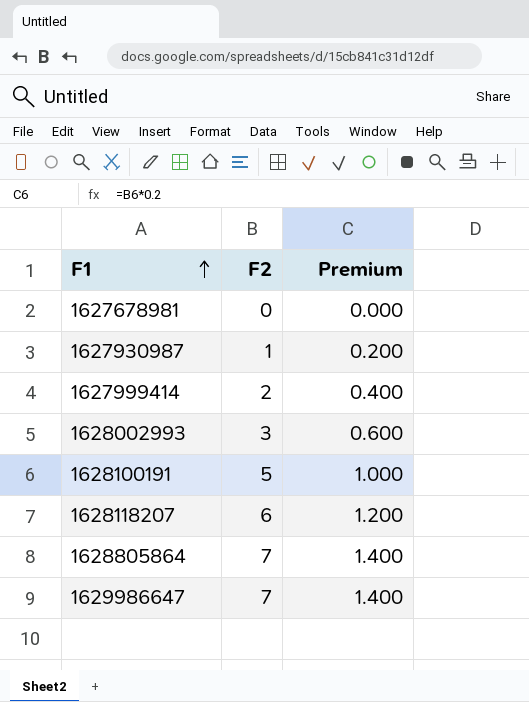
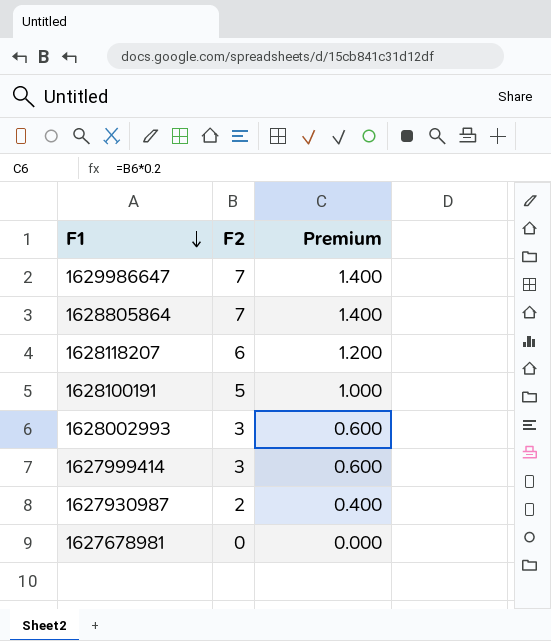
row order: F1 ascending -> F1 descending
1627999414 | F2: 2 -> 3
1627999414 | Premium: 0.400 -> 0.600
1627930987 | F2: 1 -> 2
1627930987 | Premium: 0.200 -> 0.400

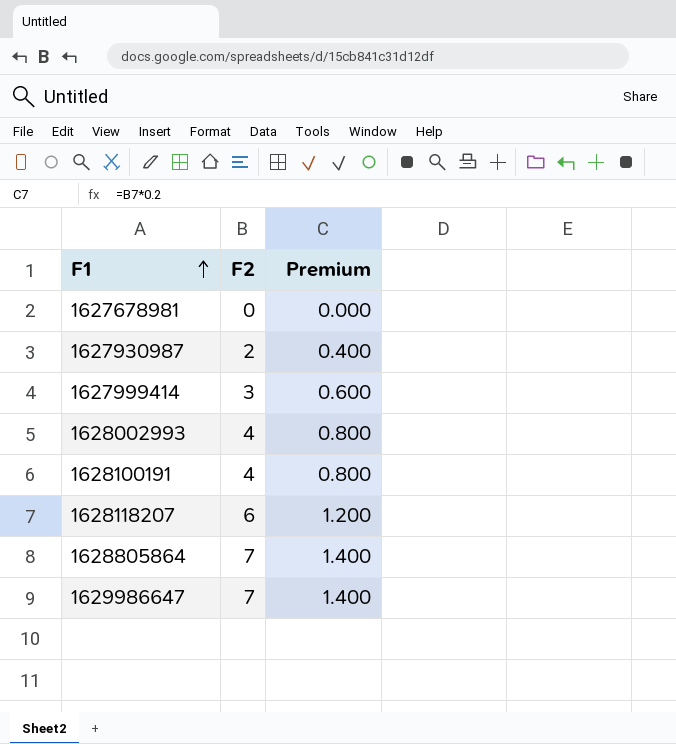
row order: F1 descending -> F1 ascending
1628002993 | F2: 3 -> 4
1628002993 | Premium: 0.600 -> 0.800
1628100191 | F2: 5 -> 4
1628100191 | Premium: 1.000 -> 0.800

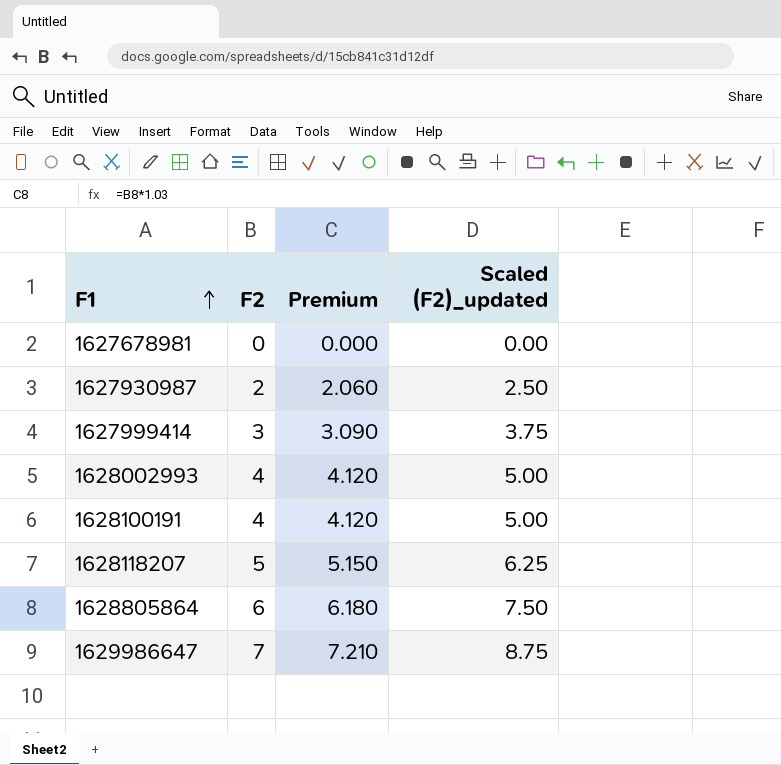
column Premium | formula: [F2] * 0.2 -> [F2] * 1.03
column Scaled (F2)_updated | formula: none -> [F2] * 1.25
1628118207 | F2: 6 -> 5
1628805864 | F2: 7 -> 6

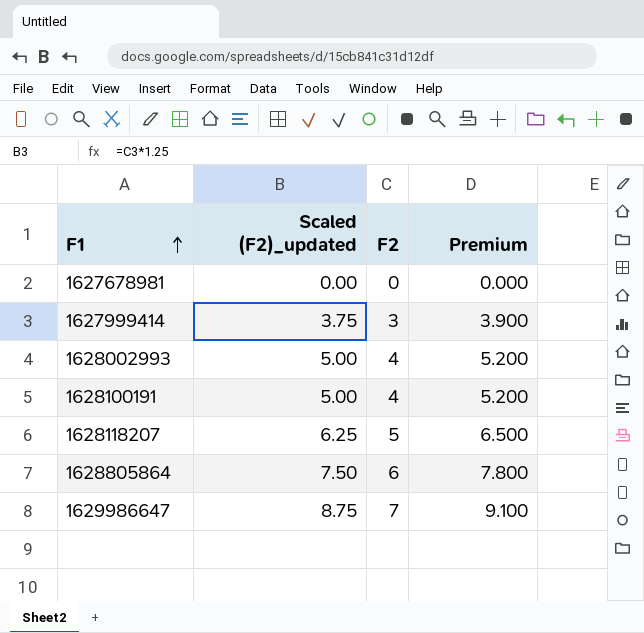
column Scaled (F2)_updated | position: 4 -> 2
column Premium | formula: [F2] * 1.03 -> [F2] * 1.3
row 1627930987: 2 | 2.060 | 2.50 -> none

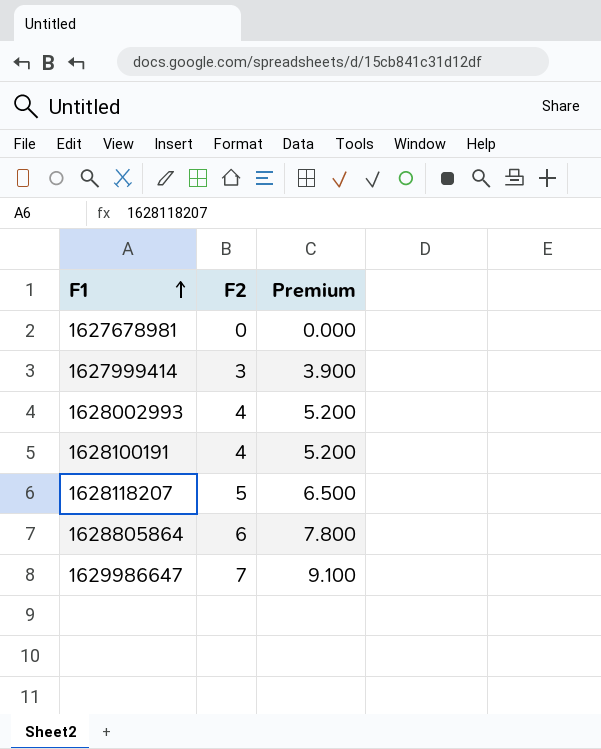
column Scaled (F2)_updated | formula: [F2] * 1.25 -> none

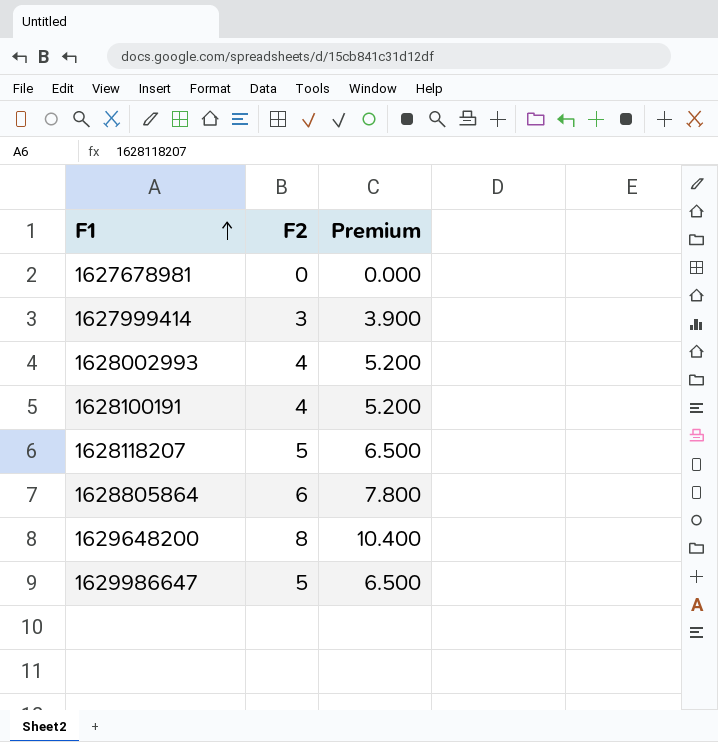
row 1629648200: none -> 8 | 10.400
1629986647 | F2: 7 -> 5
1629986647 | Premium: 9.100 -> 6.500

